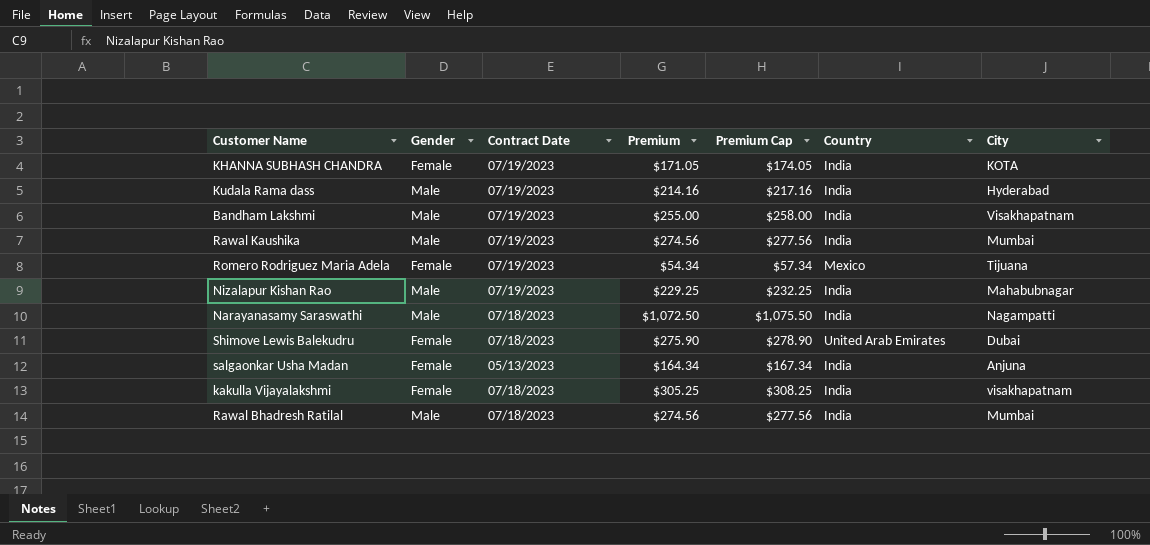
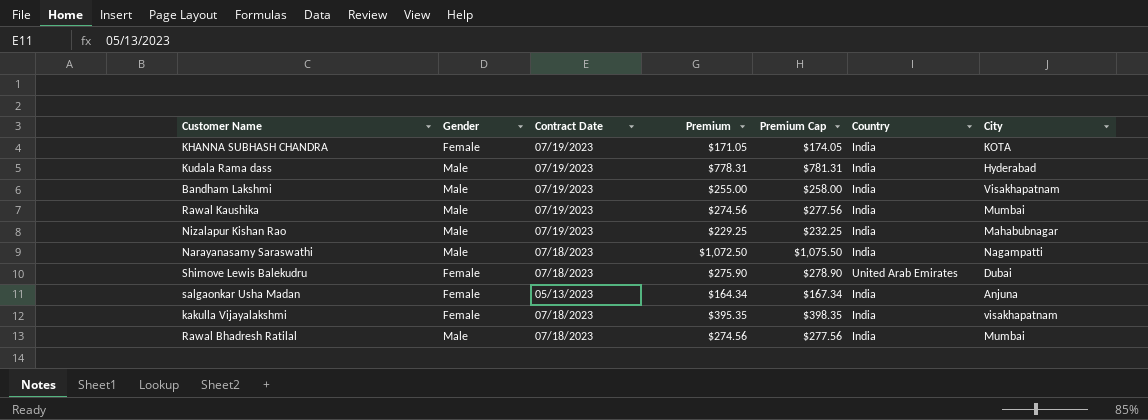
row Romero Rodriguez Maria Adela: Female | 07/19/2023 | $54.34 | $57.34 | Mexico | Tijuana -> none
Kudala Rama dass | Premium: $214.16 -> $778.31
Kudala Rama dass | Premium Cap: $217.16 -> $781.31
kakulla Vijayalakshmi | Premium: $305.25 -> $395.35
kakulla Vijayalakshmi | Premium Cap: $308.25 -> $398.35

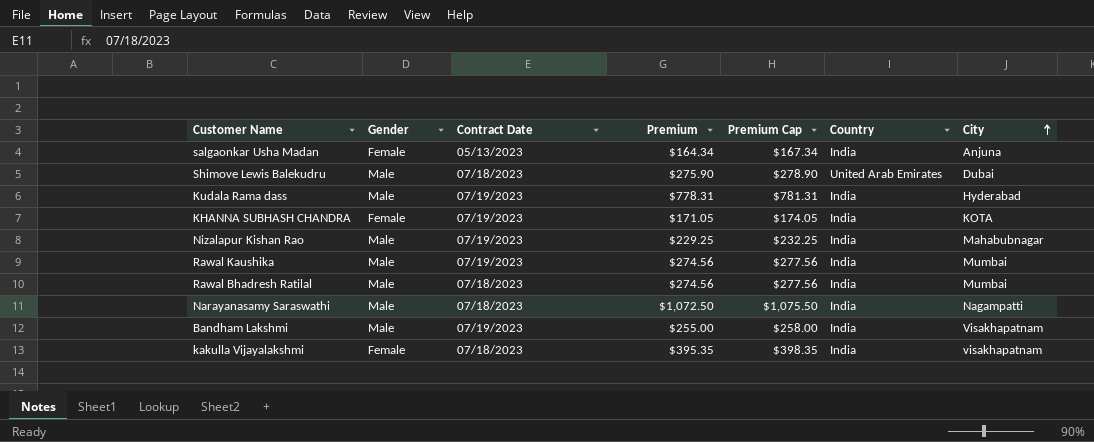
row order: none -> City ascending
Shimove Lewis Balekudru | Gender: Female -> Male

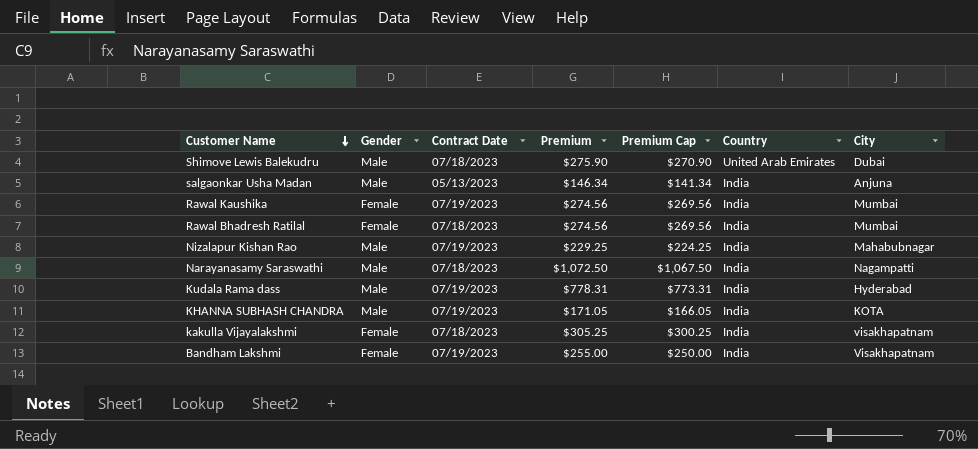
row order: City ascending -> Customer Name descending
column Premium Cap | formula: [Premium] + 3 -> [Premium] - 5
salgaonkar Usha Madan | Gender: Female -> Male
salgaonkar Usha Madan | Premium: $164.34 -> $146.34
Rawal Kaushika | Gender: Male -> Female
Rawal Bhadresh Ratilal | Gender: Male -> Female
KHANNA SUBHASH CHANDRA | Gender: Female -> Male
kakulla Vijayalakshmi | Premium: $395.35 -> $305.25
Bandham Lakshmi | Gender: Male -> Female

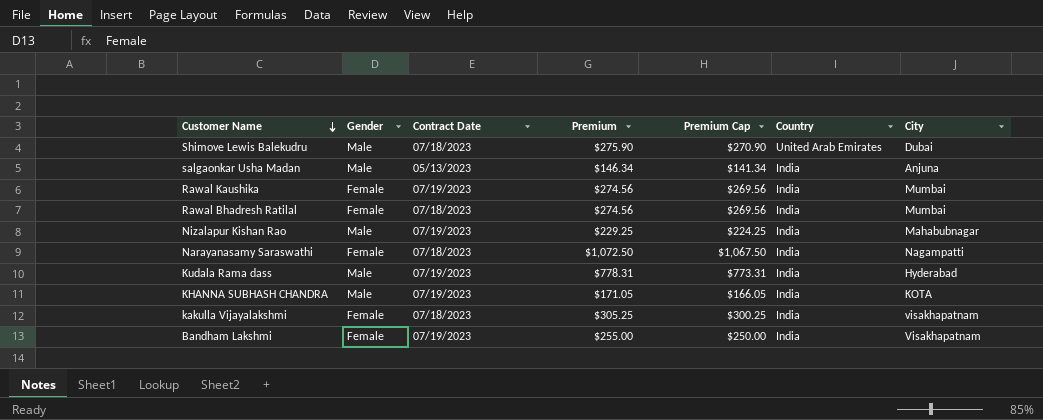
Narayanasamy Saraswathi | Gender: Male -> Female

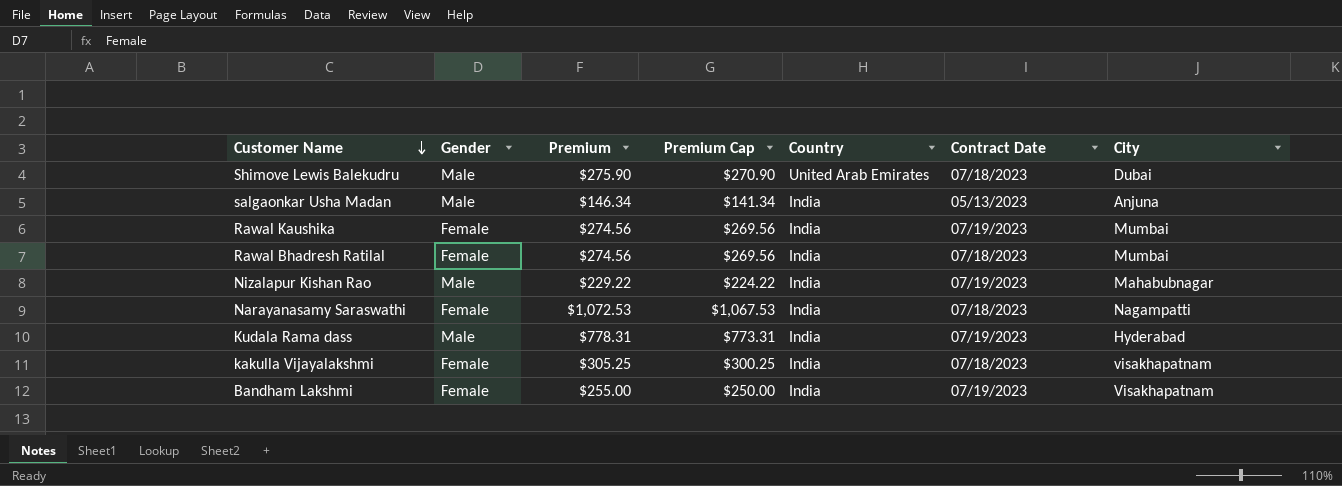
column Contract Date | position: 3 -> 6
row KHANNA SUBHASH CHANDRA: Male | 07/19/2023 | $171.05 | $166.05 | India | KOTA -> none
Nizalapur Kishan Rao | Premium: $229.25 -> $229.22
Nizalapur Kishan Rao | Premium Cap: $224.25 -> $224.22
Narayanasamy Saraswathi | Premium: $1,072.50 -> $1,072.53
Narayanasamy Saraswathi | Premium Cap: $1,067.50 -> $1,067.53

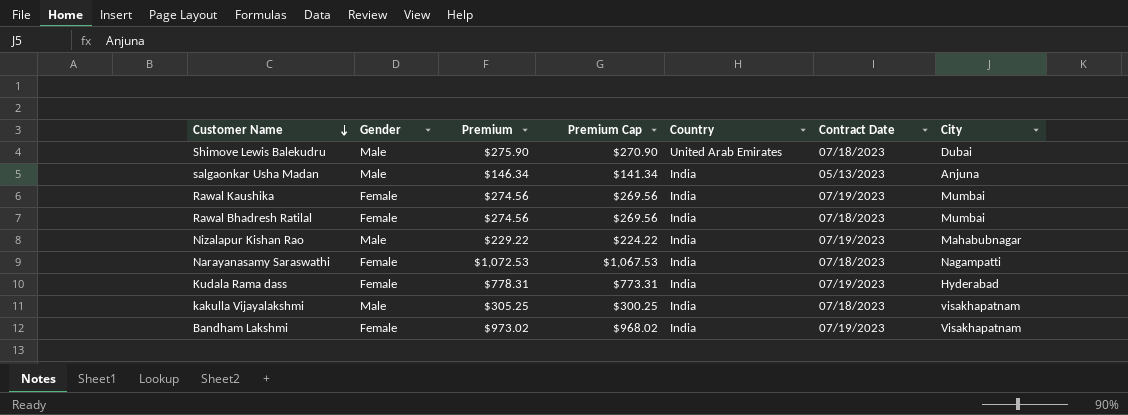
Kudala Rama dass | Gender: Male -> Female
kakulla Vijayalakshmi | Gender: Female -> Male
Bandham Lakshmi | Premium: $255.00 -> $973.02
Bandham Lakshmi | Premium Cap: $250.00 -> $968.02

